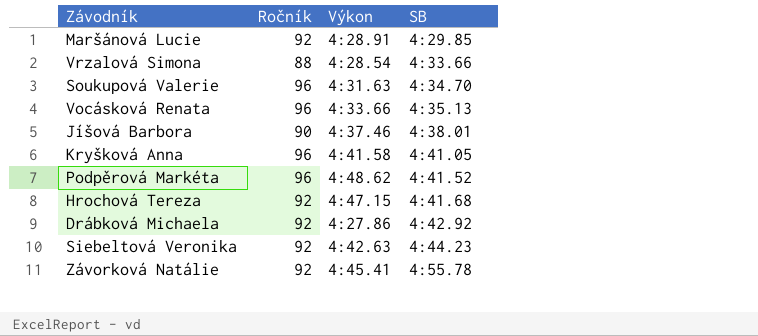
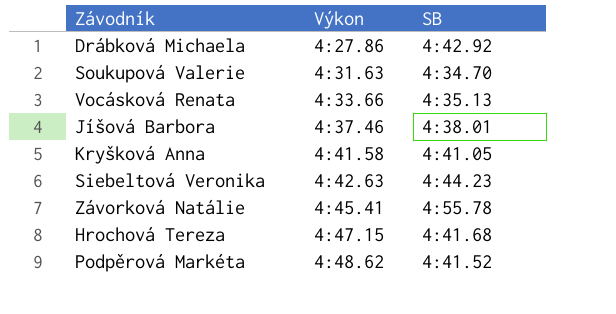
row order: SB ascending -> Výkon ascending
column Ročník | position: 2 -> none
row Maršánová Lucie: 92 | 4:28.91 | 4:29.85 -> none
row Vrzalová Simona: 88 | 4:28.54 | 4:33.66 -> none

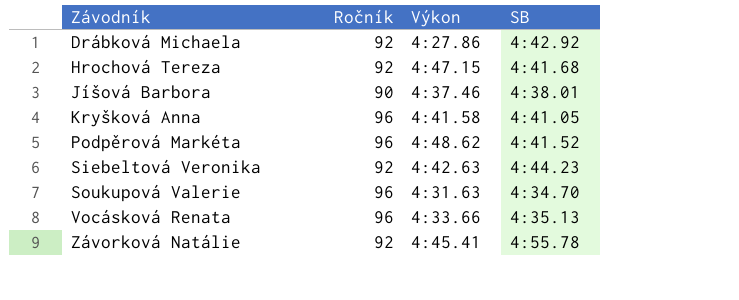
row order: Výkon ascending -> Závodník ascending
column Ročník | position: none -> 2

